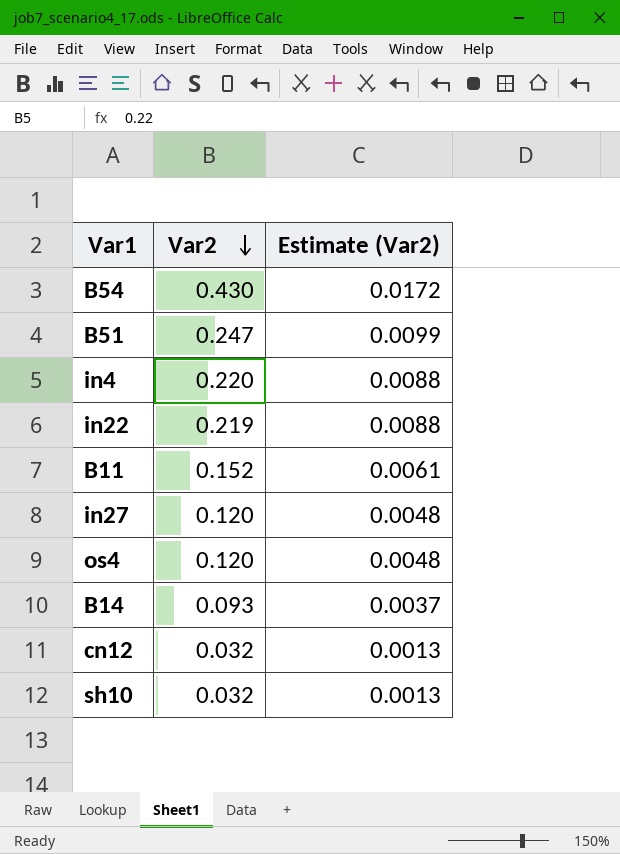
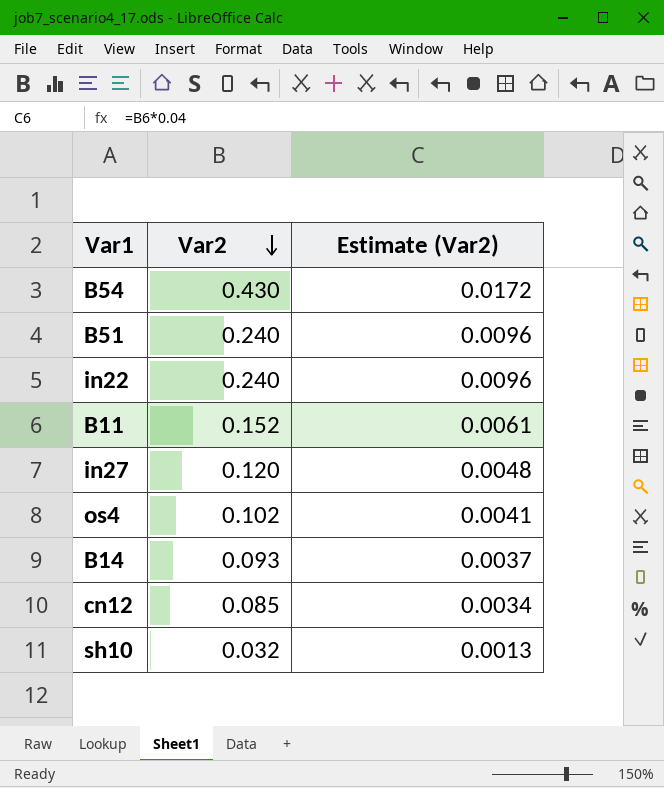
row in4: 0.220 | 0.0088 -> none
B51 | Var2: 0.247 -> 0.240
B51 | Estimate (Var2): 0.0099 -> 0.0096
in22 | Var2: 0.219 -> 0.240
in22 | Estimate (Var2): 0.0088 -> 0.0096
os4 | Var2: 0.120 -> 0.102
os4 | Estimate (Var2): 0.0048 -> 0.0041
cn12 | Var2: 0.032 -> 0.085
cn12 | Estimate (Var2): 0.0013 -> 0.0034

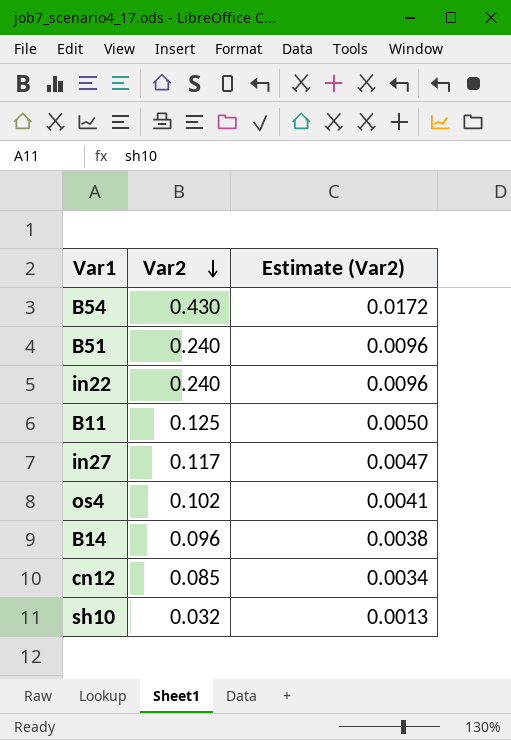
B11 | Var2: 0.152 -> 0.125
B11 | Estimate (Var2): 0.0061 -> 0.0050
in27 | Var2: 0.120 -> 0.117
in27 | Estimate (Var2): 0.0048 -> 0.0047
B14 | Var2: 0.093 -> 0.096
B14 | Estimate (Var2): 0.0037 -> 0.0038

